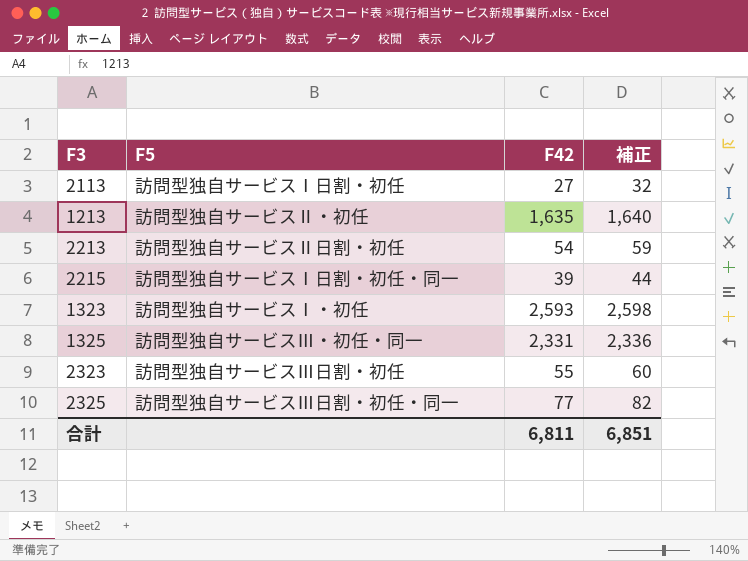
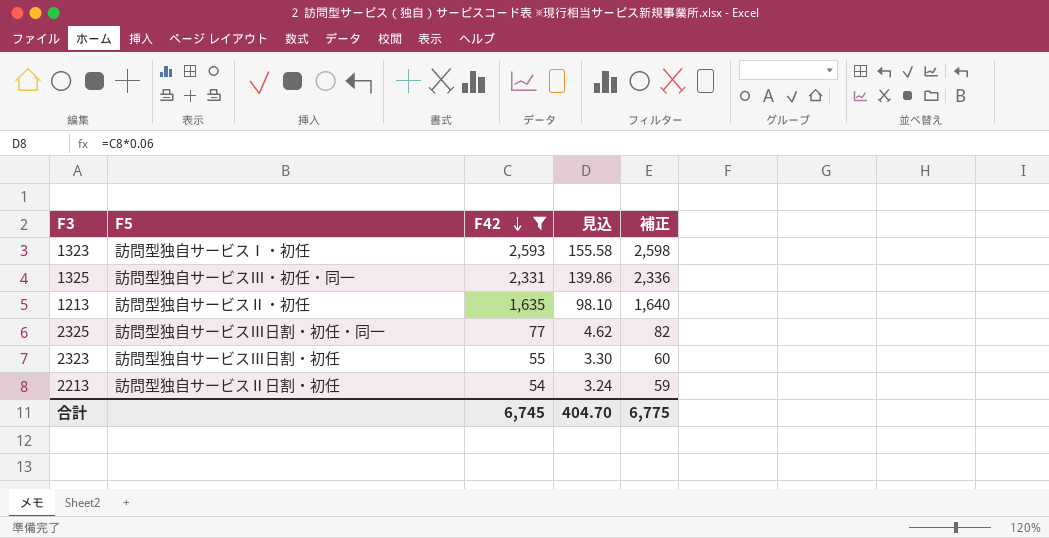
filter: none -> F42 >= 54
row order: none -> F42 descending
column 見込 | formula: none -> [F42] * 0.06
合計 | F42: 6,811 -> 6,745
合計 | 補正: 6,851 -> 6,775

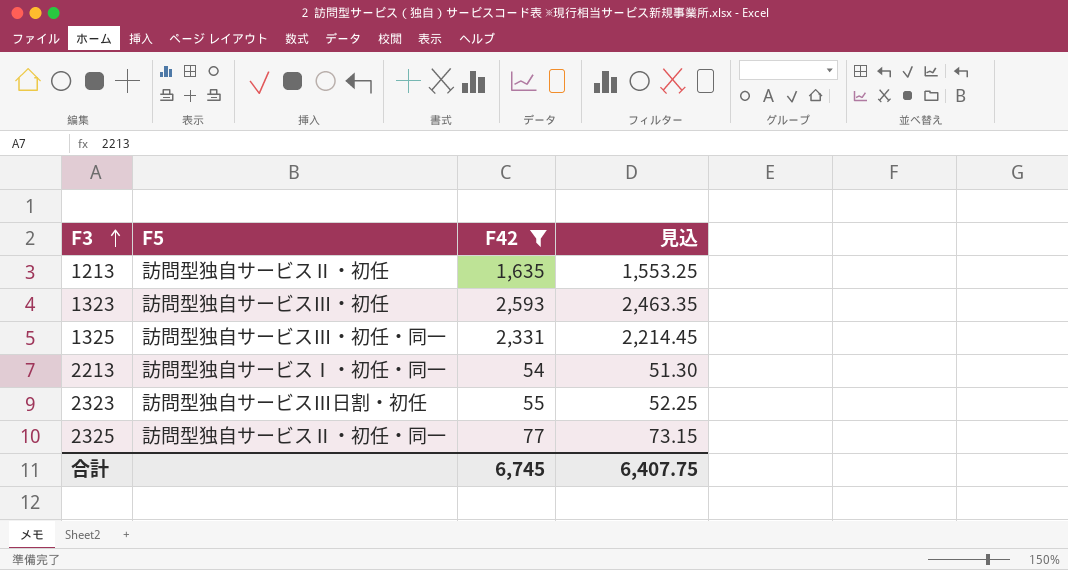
row order: F42 descending -> F3 ascending
column 補正 | formula: [F42] + 5 -> none
column 見込 | formula: [F42] * 0.06 -> [F42] * 0.95
1323 | F5: 訪問型独自サービスⅠ・初任 -> 訪問型独自サービスⅢ・初任
2213 | F5: 訪問型独自サービスⅡ日割・初任 -> 訪問型独自サービスⅠ・初任・同一
2325 | F5: 訪問型独自サービスⅢ日割・初任・同一 -> 訪問型独自サービスⅡ・初任・同一
合計 | 見込: 404.70 -> 6,407.75

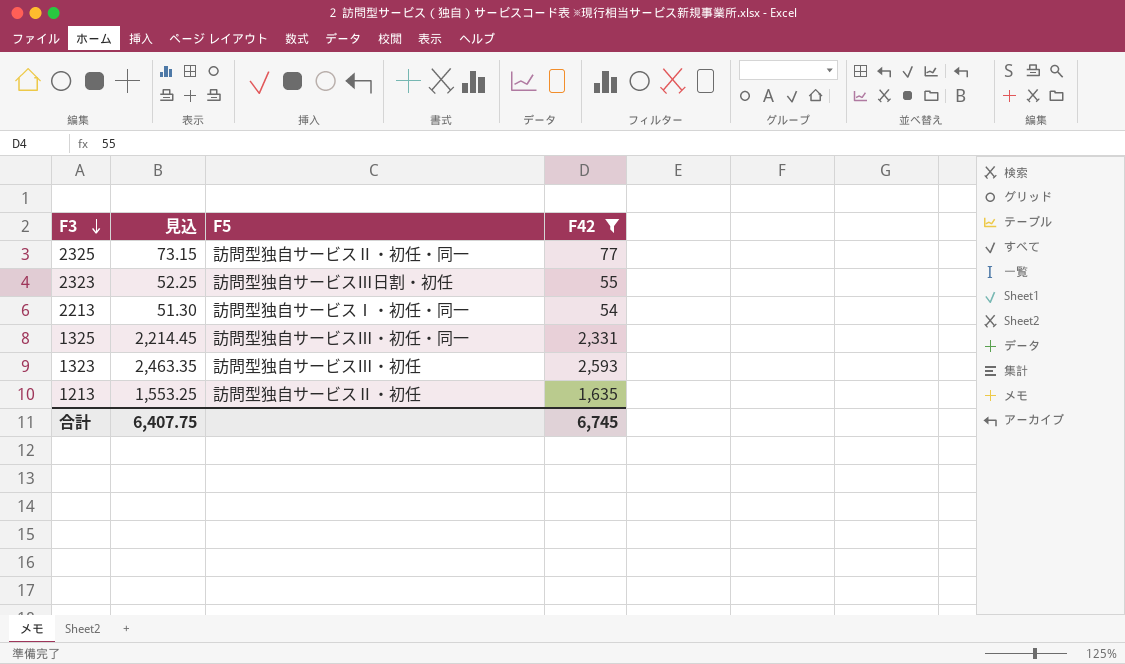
row order: F3 ascending -> F3 descending
column 見込 | position: 4 -> 2

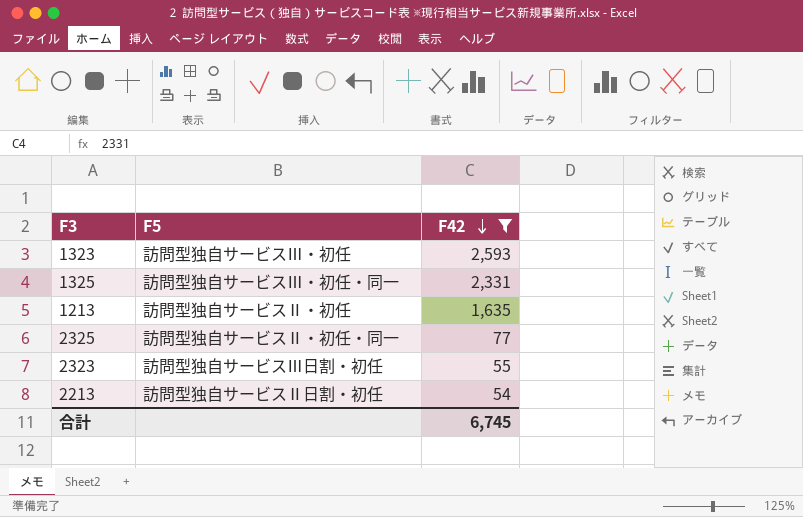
row order: F3 descending -> F42 descending
column 見込 | formula: [F42] * 0.95 -> none
2213 | F5: 訪問型独自サービスⅠ・初任・同一 -> 訪問型独自サービスⅡ日割・初任

